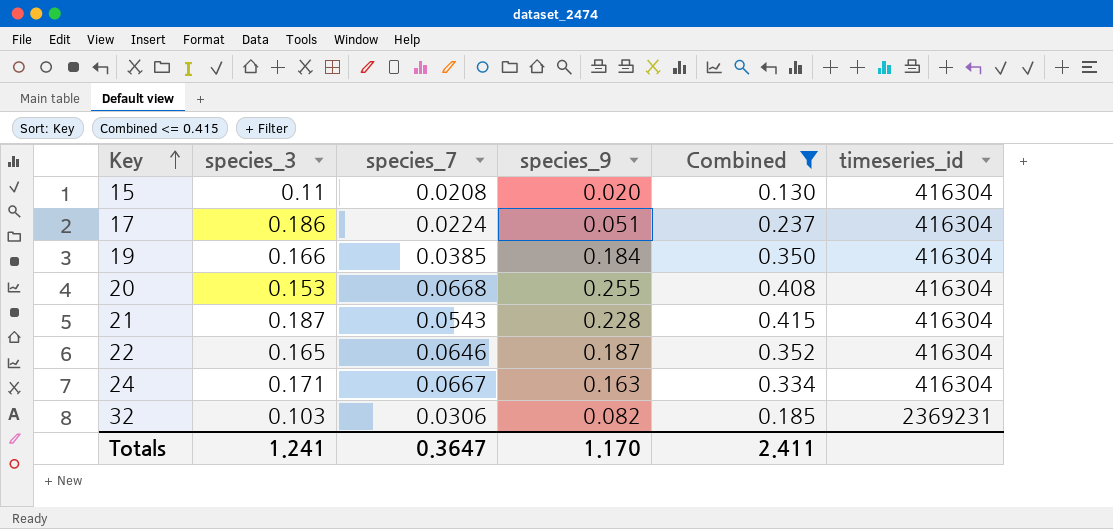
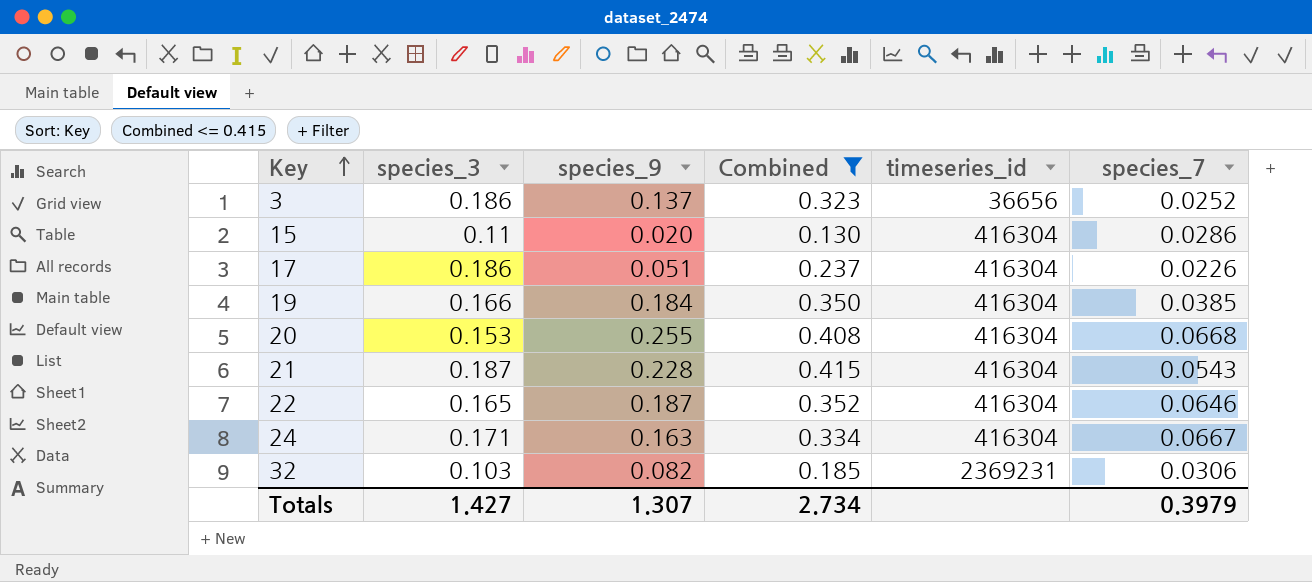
column species_7 | position: 3 -> 6
row 3: none -> 0.186 | 0.137 | 0.323 | 36656 | 0.0252
15 | species_7: 0.0208 -> 0.0286
17 | species_7: 0.0224 -> 0.0226
Totals | species_3: 1.241 -> 1.427
Totals | species_9: 1.170 -> 1.307
Totals | Combined: 2.411 -> 2.734
Totals | species_7: 0.3647 -> 0.3979

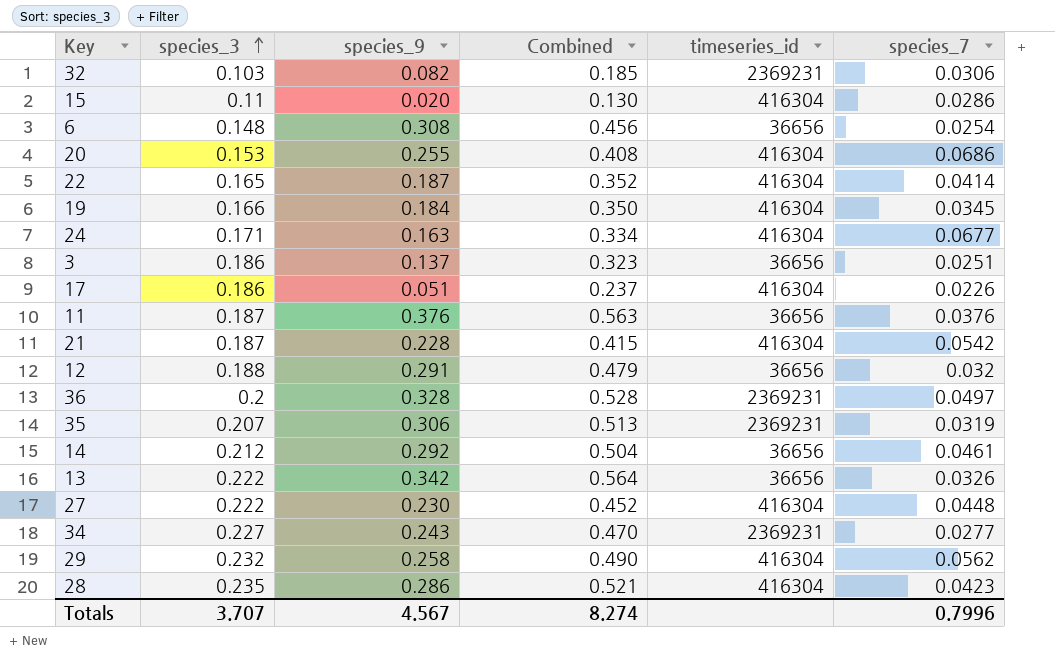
filter: Combined <= 0.415 -> none
row order: Key ascending -> species_3 ascending
20 | species_7: 0.0668 -> 0.0686
22 | species_7: 0.0646 -> 0.0414
19 | species_7: 0.0385 -> 0.0345
24 | species_7: 0.0667 -> 0.0677
3 | species_7: 0.0252 -> 0.0251
21 | species_7: 0.0543 -> 0.0542
Totals | species_3: 1.427 -> 3.707
Totals | species_9: 1.307 -> 4.567
Totals | Combined: 2.734 -> 8.274
Totals | species_7: 0.3979 -> 0.7996

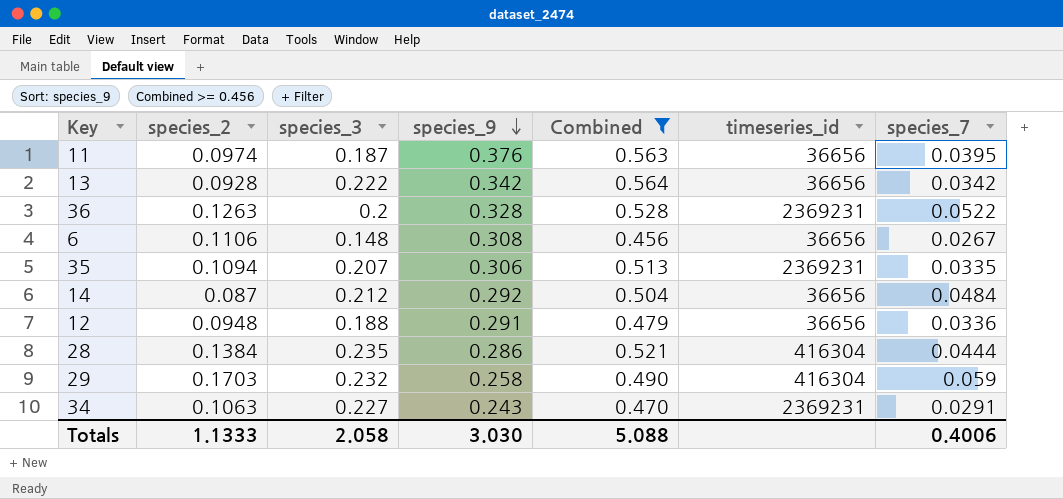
filter: none -> Combined >= 0.456
row order: species_3 ascending -> species_9 descending
column species_2 | position: none -> 2
11 | species_7: 0.0376 -> 0.0395
13 | species_7: 0.0326 -> 0.0342
36 | species_7: 0.0497 -> 0.0522
6 | species_7: 0.0254 -> 0.0267
35 | species_7: 0.0319 -> 0.0335
14 | species_7: 0.0461 -> 0.0484
12 | species_7: 0.032 -> 0.0336
28 | species_7: 0.0423 -> 0.0444
29 | species_7: 0.0562 -> 0.059
34 | species_7: 0.0277 -> 0.0291
Totals | species_3: 3.707 -> 2.058
Totals | species_9: 4.567 -> 3.030
Totals | Combined: 8.274 -> 5.088
Totals | species_7: 0.7996 -> 0.4006

